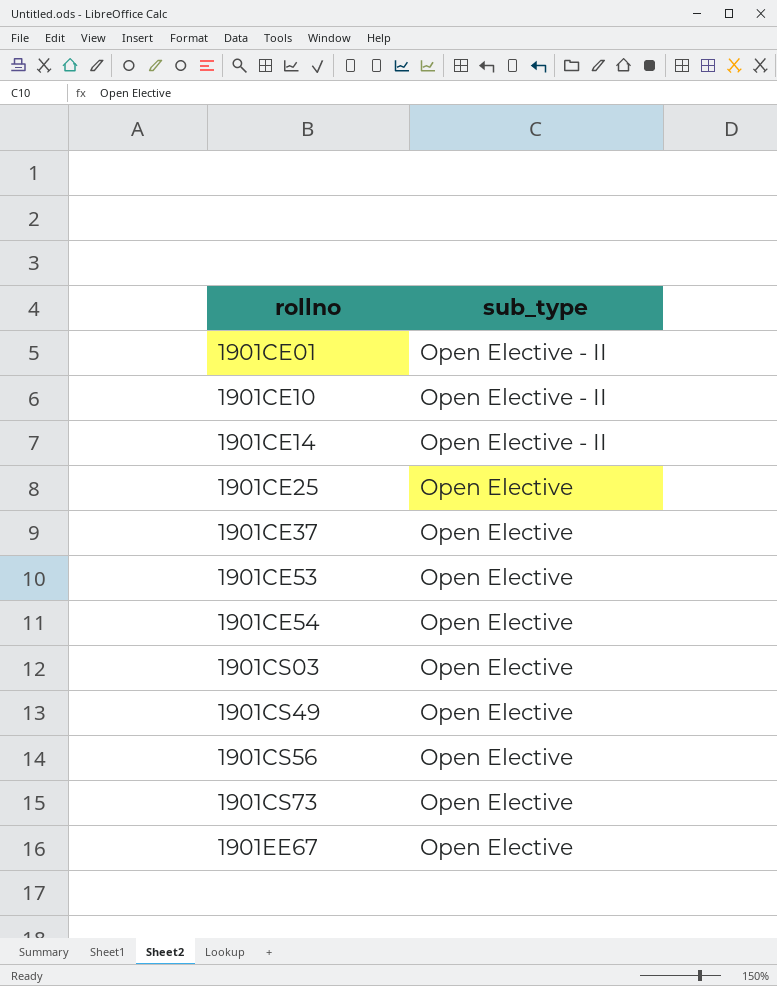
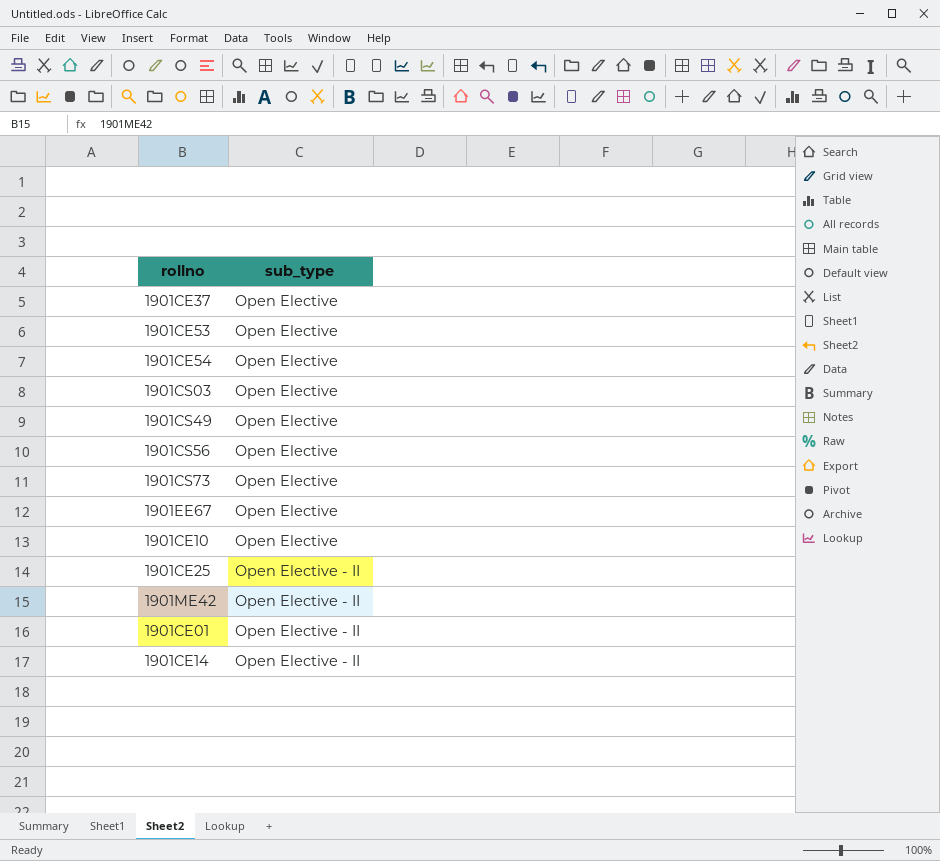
row order: rollno ascending -> sub_type ascending
1901CE10 | sub_type: Open Elective - II -> Open Elective
1901CE25 | sub_type: Open Elective -> Open Elective - II
row 1901ME42: none -> Open Elective - II

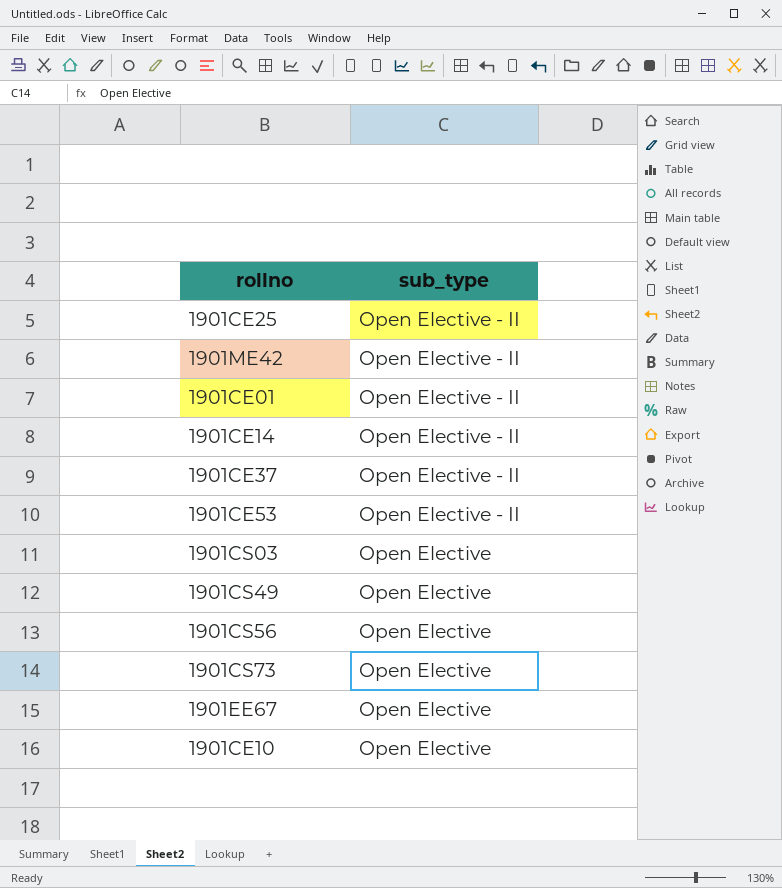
row order: sub_type ascending -> sub_type descending
row 1901CE54: Open Elective -> none
1901CE37 | sub_type: Open Elective -> Open Elective - II
1901CE53 | sub_type: Open Elective -> Open Elective - II

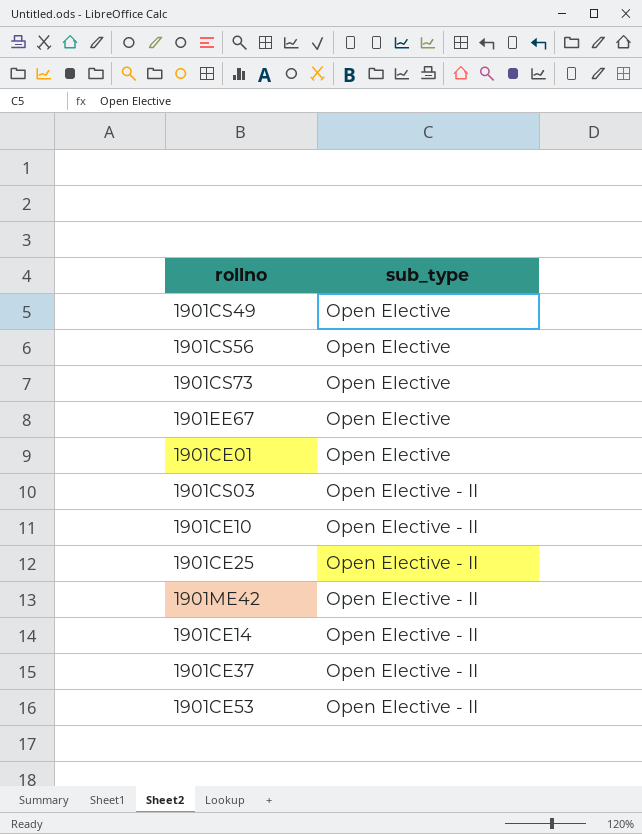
row order: sub_type descending -> sub_type ascending
1901CE01 | sub_type: Open Elective - II -> Open Elective
1901CS03 | sub_type: Open Elective -> Open Elective - II
1901CE10 | sub_type: Open Elective -> Open Elective - II

